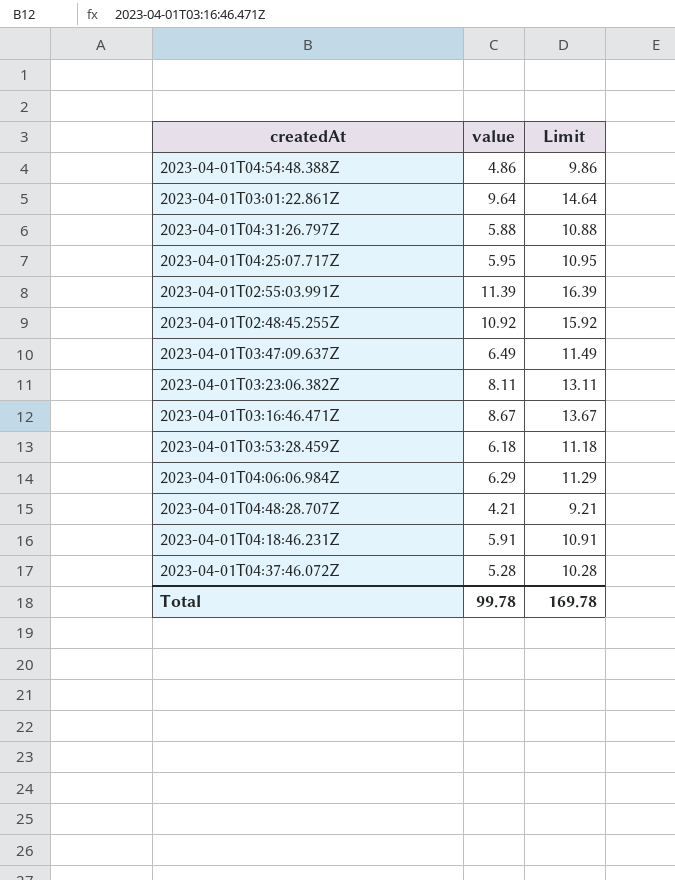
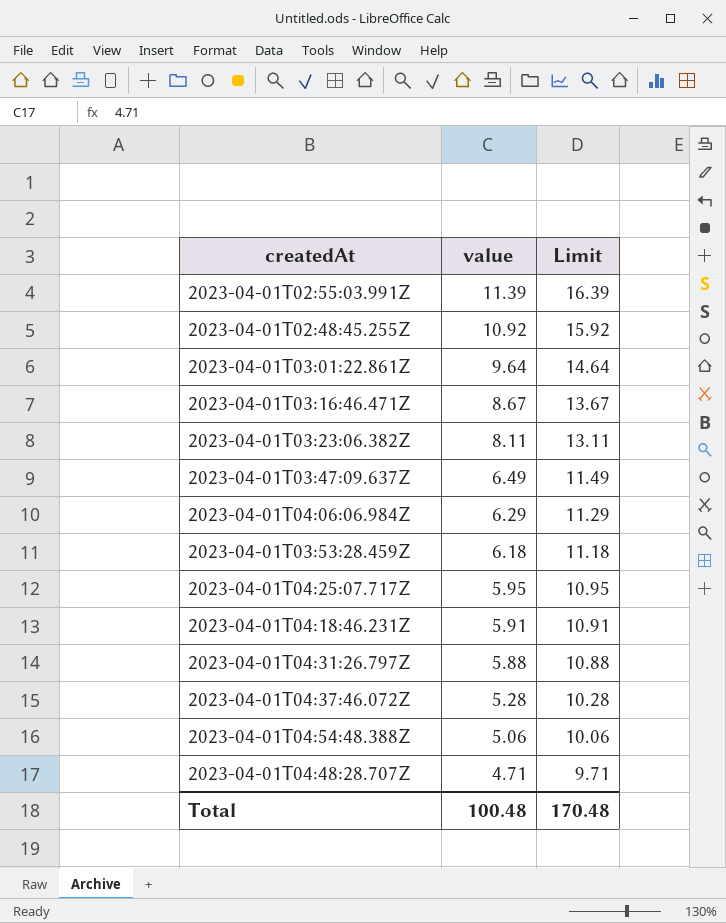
row order: none -> value descending
2023-04-01T04:54:48.388Z | value: 4.86 -> 5.06
2023-04-01T04:54:48.388Z | Limit: 9.86 -> 10.06
2023-04-01T04:48:28.707Z | value: 4.21 -> 4.71
2023-04-01T04:48:28.707Z | Limit: 9.21 -> 9.71
Total | value: 99.78 -> 100.48
Total | Limit: 169.78 -> 170.48

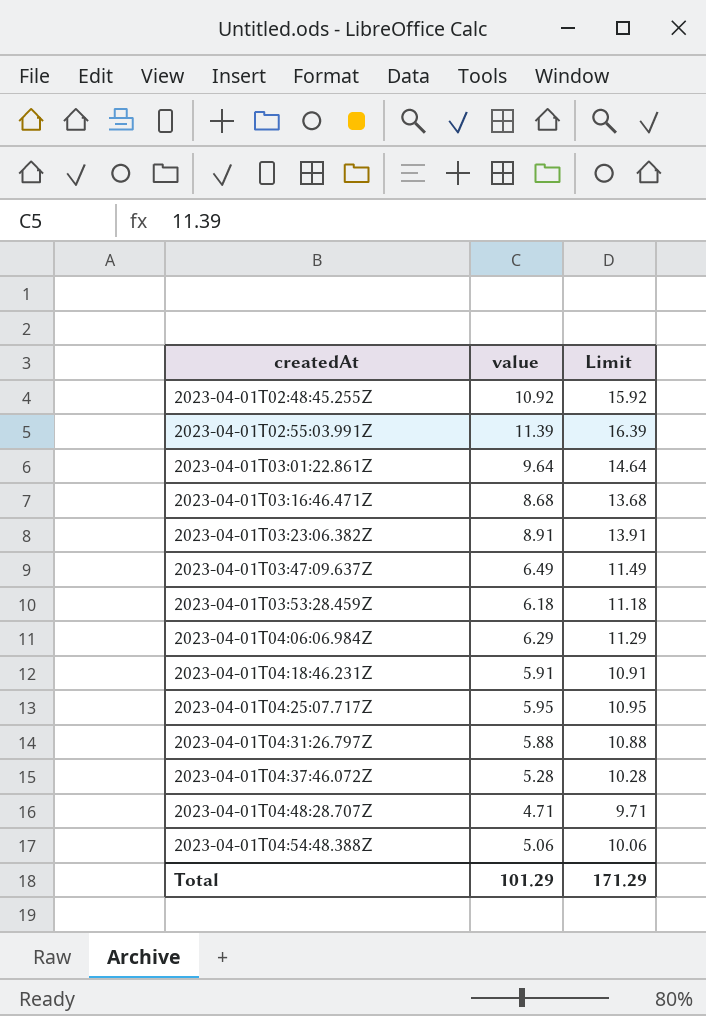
row order: value descending -> createdAt ascending
2023-04-01T03:16:46.471Z | value: 8.67 -> 8.68
2023-04-01T03:16:46.471Z | Limit: 13.67 -> 13.68
2023-04-01T03:23:06.382Z | value: 8.11 -> 8.91
2023-04-01T03:23:06.382Z | Limit: 13.11 -> 13.91
Total | value: 100.48 -> 101.29
Total | Limit: 170.48 -> 171.29

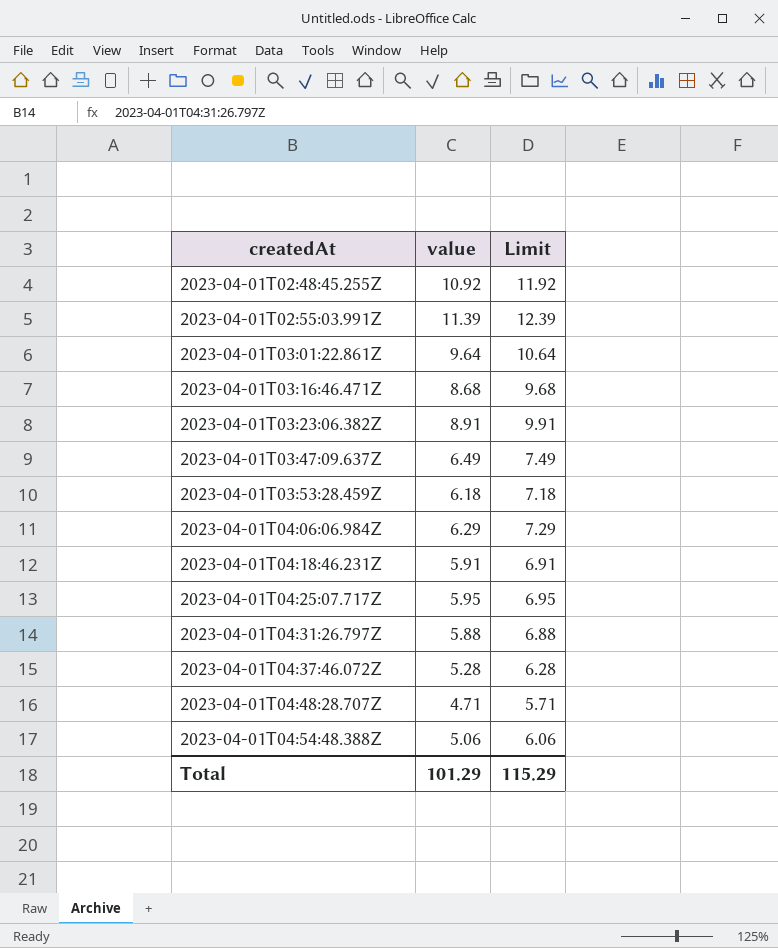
column Limit | formula: [value] + 5 -> [value] + 1
Total | Limit: 171.29 -> 115.29

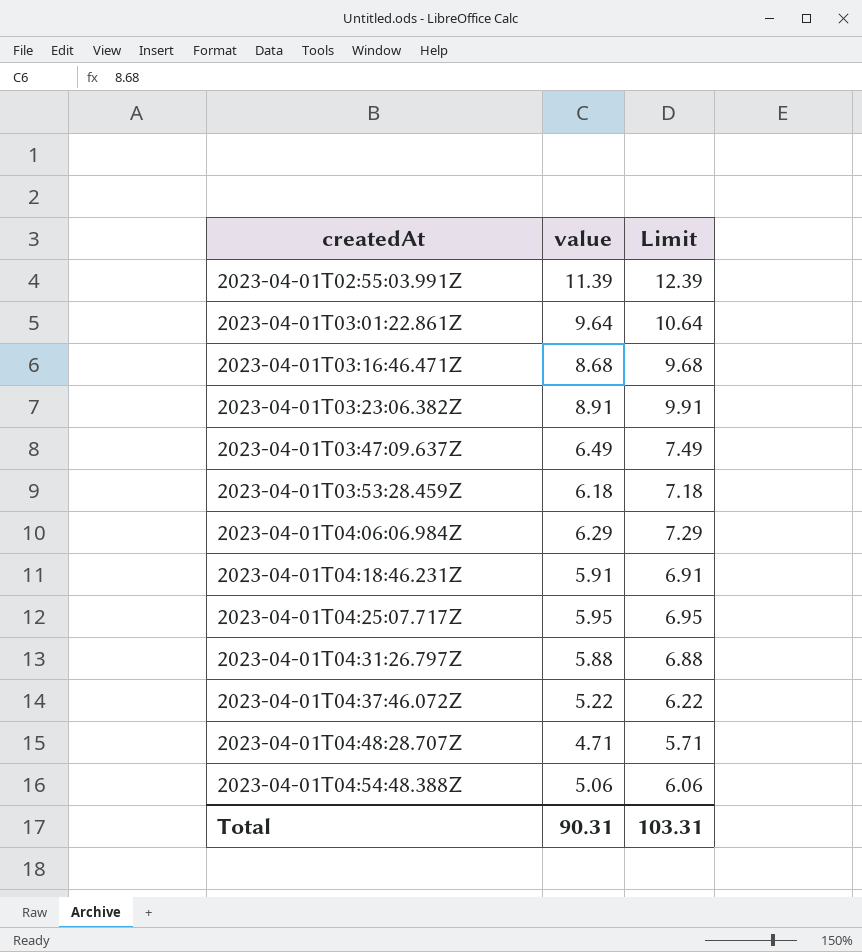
row 2023-04-01T02:48:45.255Z: 10.92 | 11.92 -> none
2023-04-01T04:37:46.072Z | value: 5.28 -> 5.22
2023-04-01T04:37:46.072Z | Limit: 6.28 -> 6.22
Total | value: 101.29 -> 90.31
Total | Limit: 115.29 -> 103.31

